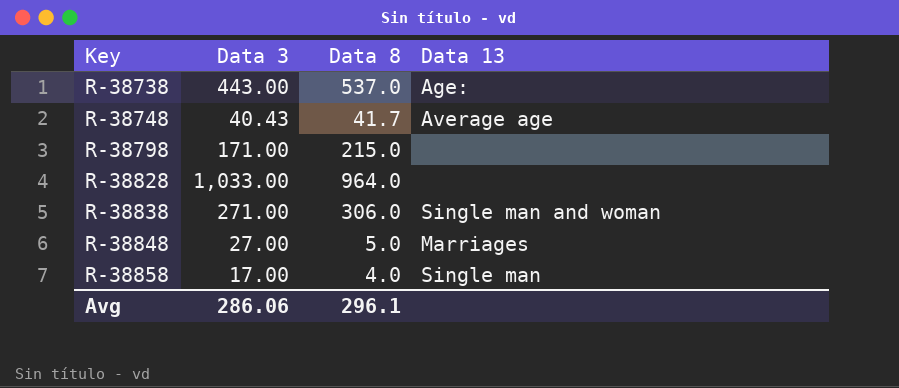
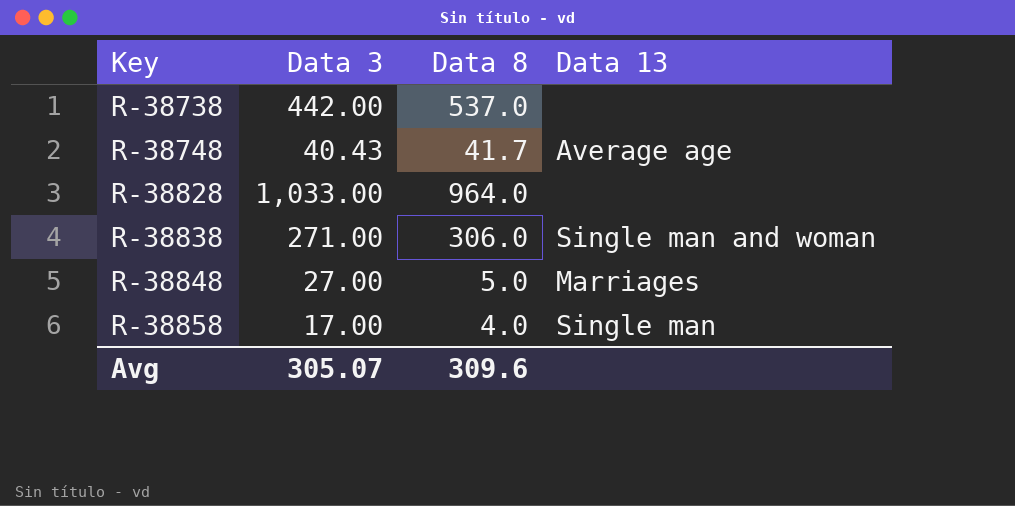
row R-38798: 171.00 | 215.0 | none -> none
R-38738 | Data 3: 443.00 -> 442.00
R-38738 | Data 13: Age: -> none
Avg | Data 3: 286.06 -> 305.07
Avg | Data 8: 296.1 -> 309.6

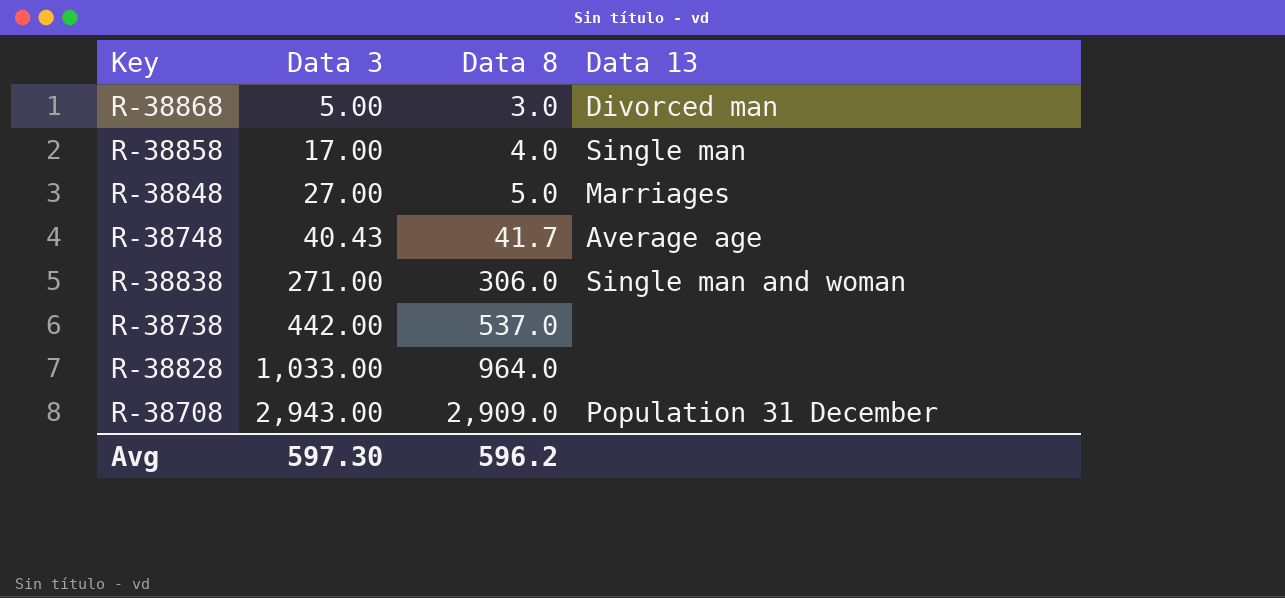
row order: Key ascending -> Data 3 ascending
row R-38868: none -> 5.00 | 3.0 | Divorced man
row R-38708: none -> 2,943.00 | 2,909.0 | Population 31 December
Avg | Data 3: 305.07 -> 597.30
Avg | Data 8: 309.6 -> 596.2

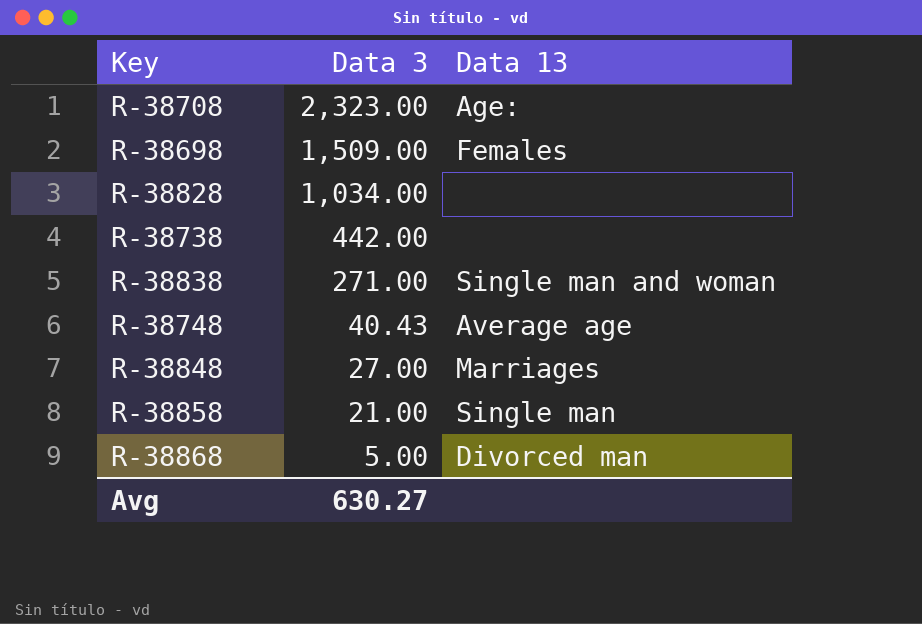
row order: Data 3 ascending -> Data 3 descending
column Data 8 | position: 3 -> none
R-38708 | Data 3: 2,943.00 -> 2,323.00
R-38708 | Data 13: Population 31 December -> Age:
row R-38698: none -> 1,509.00 | Females
R-38828 | Data 3: 1,033.00 -> 1,034.00
R-38858 | Data 3: 17.00 -> 21.00
Avg | Data 3: 597.30 -> 630.27

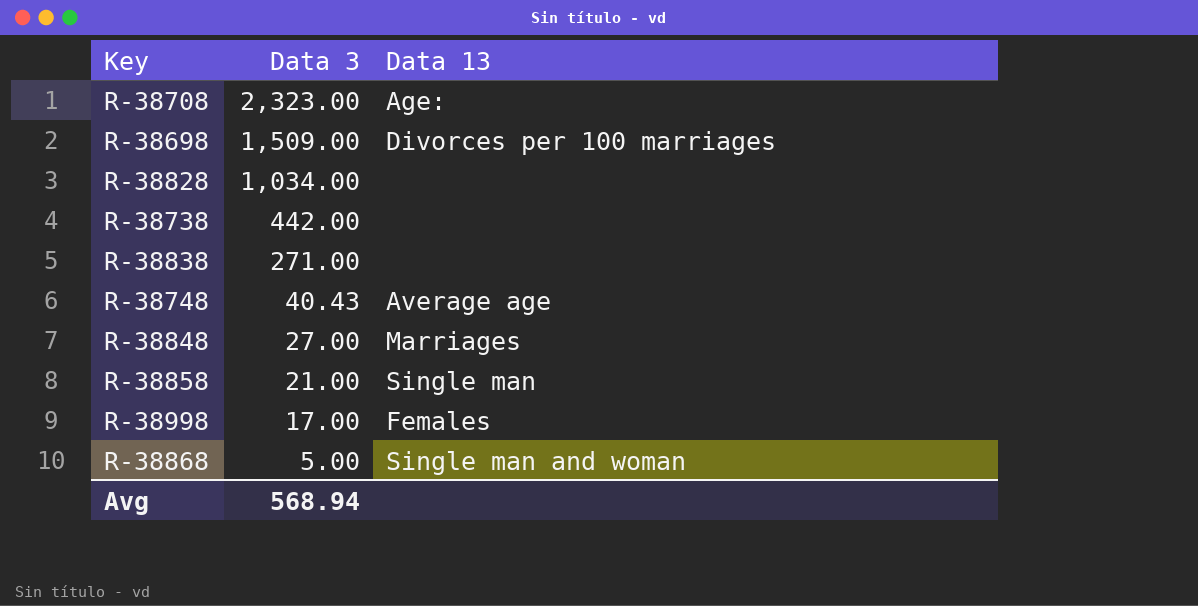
R-38698 | Data 13: Females -> Divorces per 100 marriages
R-38838 | Data 13: Single man and woman -> none
row R-38998: none -> 17.00 | Females
R-38868 | Data 13: Divorced man -> Single man and woman
Avg | Data 3: 630.27 -> 568.94

